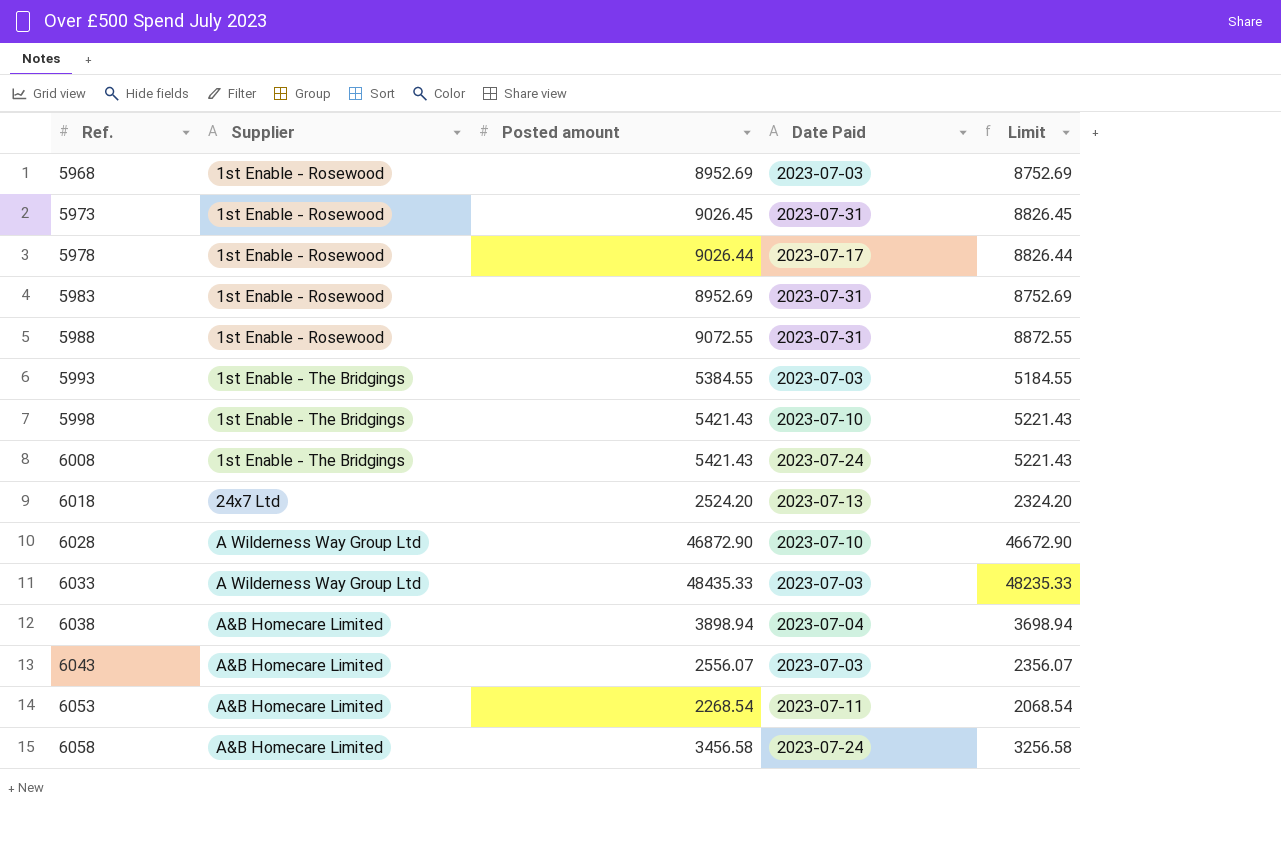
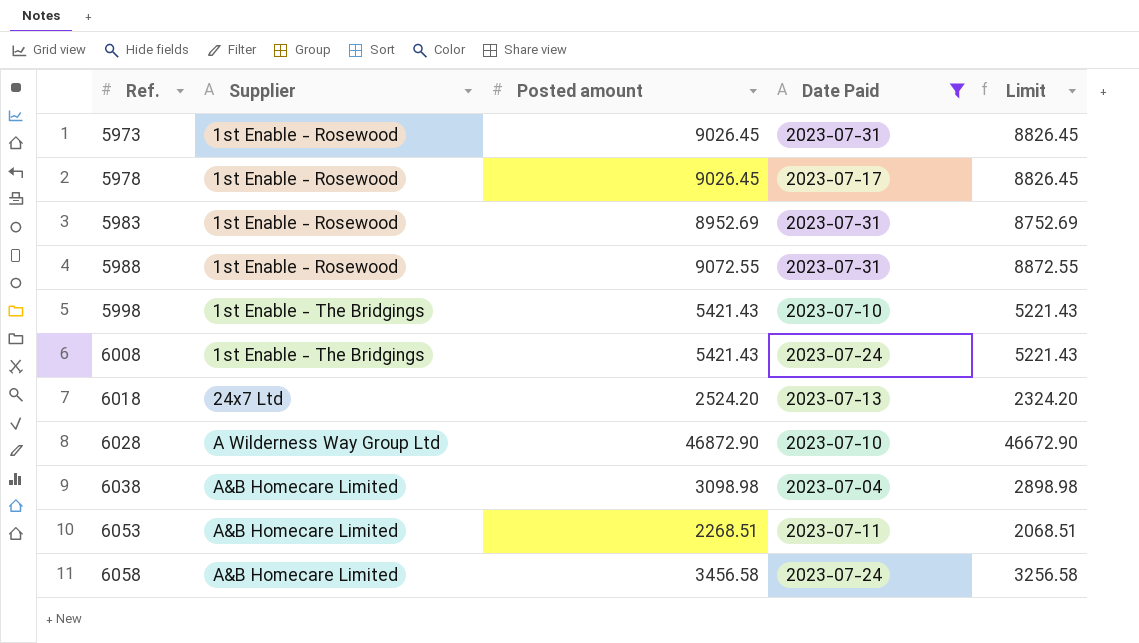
filter: none -> Date Paid != 2023-07-03
5978 | Posted amount: 9026.44 -> 9026.45
5978 | Limit: 8826.44 -> 8826.45
6038 | Posted amount: 3898.94 -> 3098.98
6038 | Limit: 3698.94 -> 2898.98
6053 | Posted amount: 2268.54 -> 2268.51
6053 | Limit: 2068.54 -> 2068.51

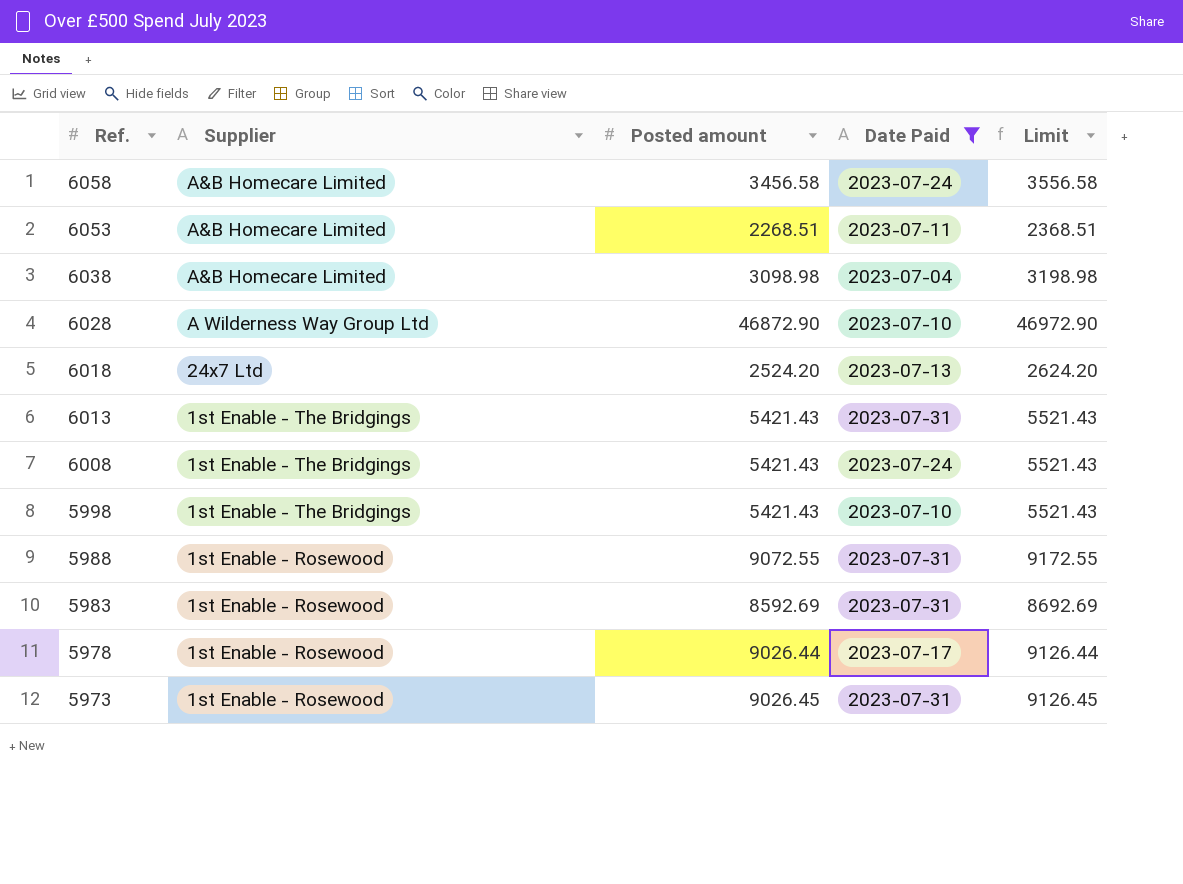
row order: Ref. ascending -> Ref. descending
column Limit | formula: [Posted amount] - 200 -> [Posted amount] + 100
row 6013: none -> 1st Enable - The Bridgings | 5421.43 | 2023-07-31 | 5521.43
5983 | Posted amount: 8952.69 -> 8592.69
5978 | Posted amount: 9026.45 -> 9026.44

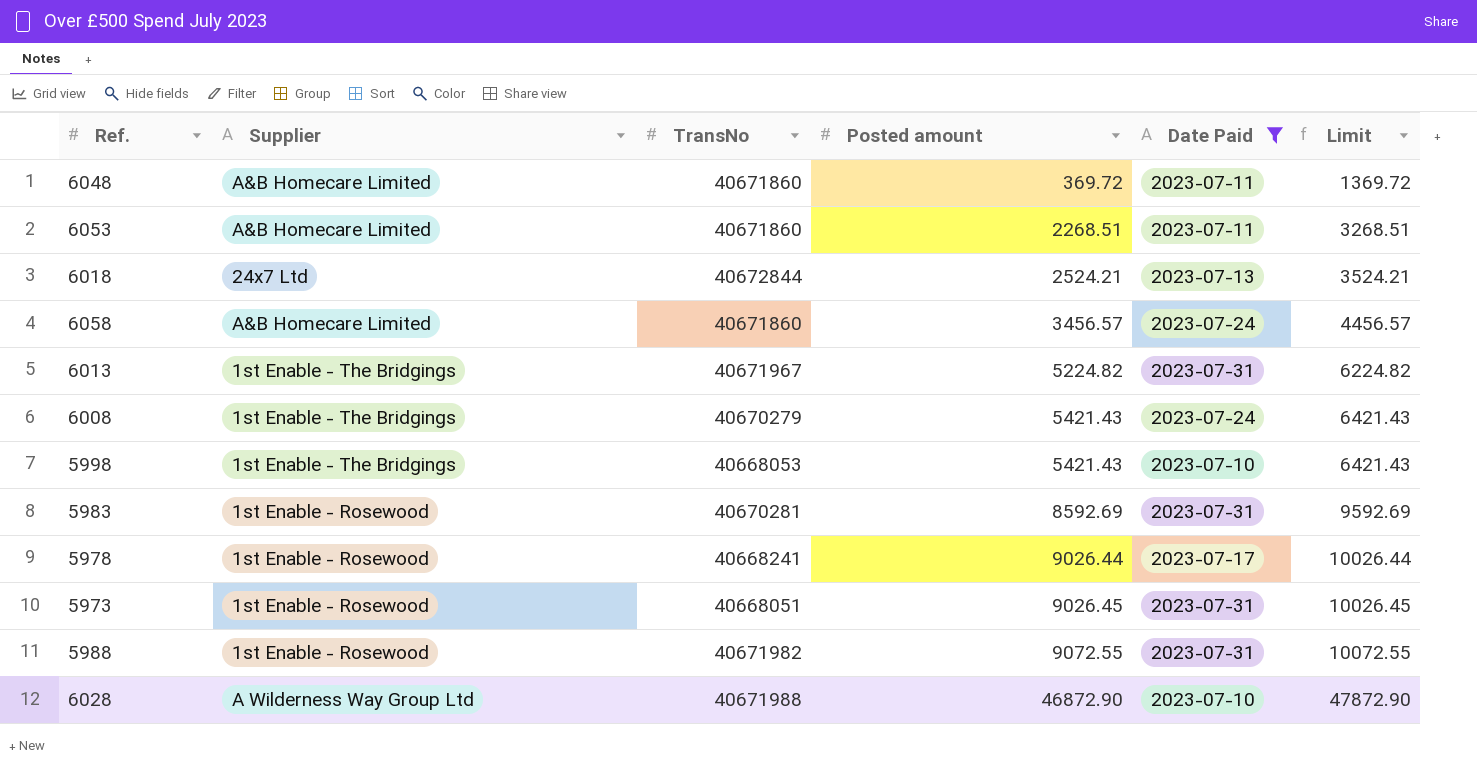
row order: Ref. descending -> Posted amount ascending
column TransNo | position: none -> 3
column Limit | formula: [Posted amount] + 100 -> [Posted amount] + 1000
row 6038: A&B Homecare Limited | 3098.98 | 2023-07-04 | 3198.98 -> none
row 6048: none -> A&B Homecare Limited | 40671860 | 369.72 | 2023-07-11 | 1369.72
6018 | Posted amount: 2524.20 -> 2524.21
6058 | Posted amount: 3456.58 -> 3456.57
6013 | Posted amount: 5421.43 -> 5224.82

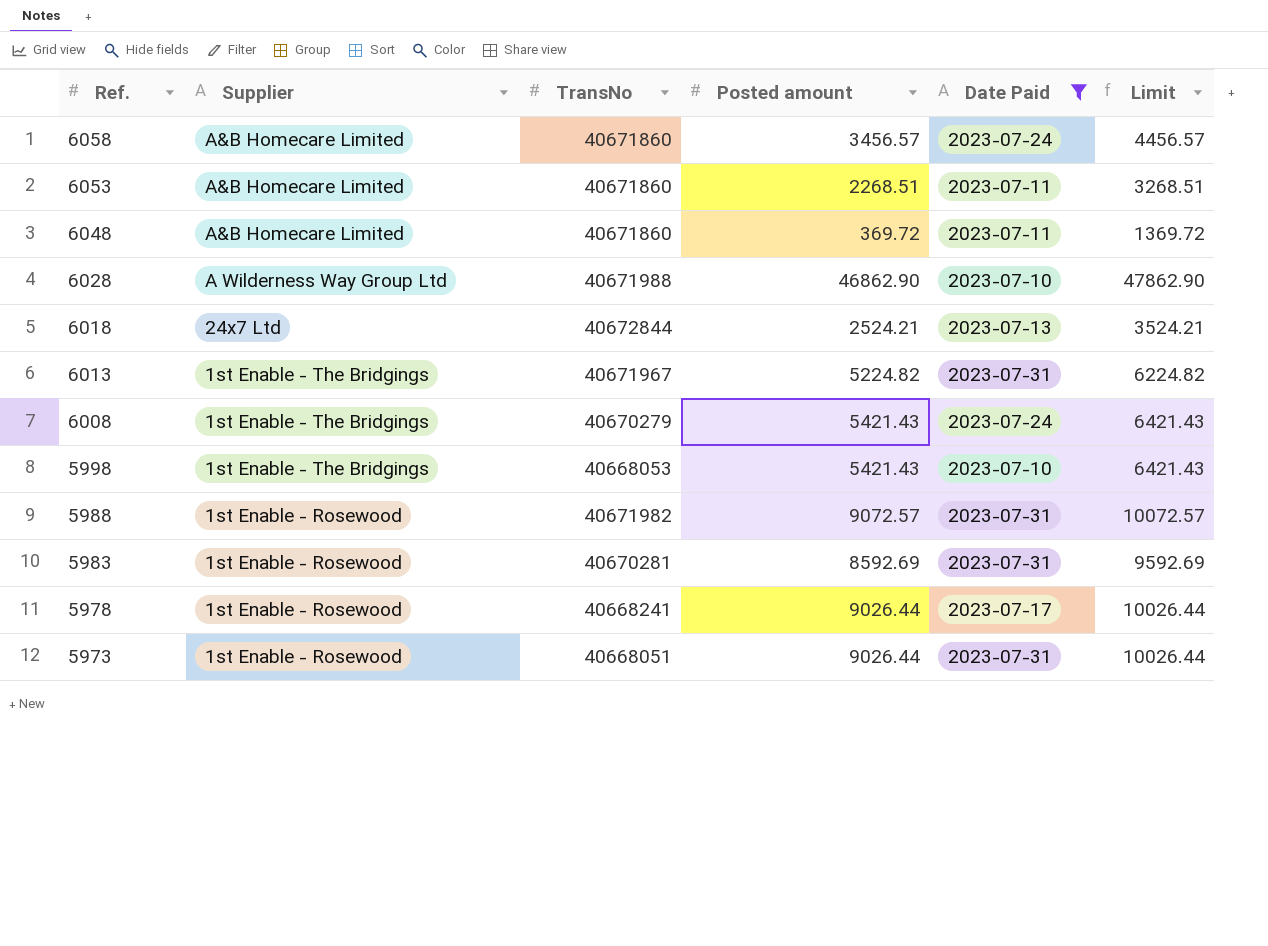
row order: Posted amount ascending -> Ref. descending
6028 | Posted amount: 46872.90 -> 46862.90
6028 | Limit: 47872.90 -> 47862.90
5988 | Posted amount: 9072.55 -> 9072.57
5988 | Limit: 10072.55 -> 10072.57
5973 | Posted amount: 9026.45 -> 9026.44
5973 | Limit: 10026.45 -> 10026.44

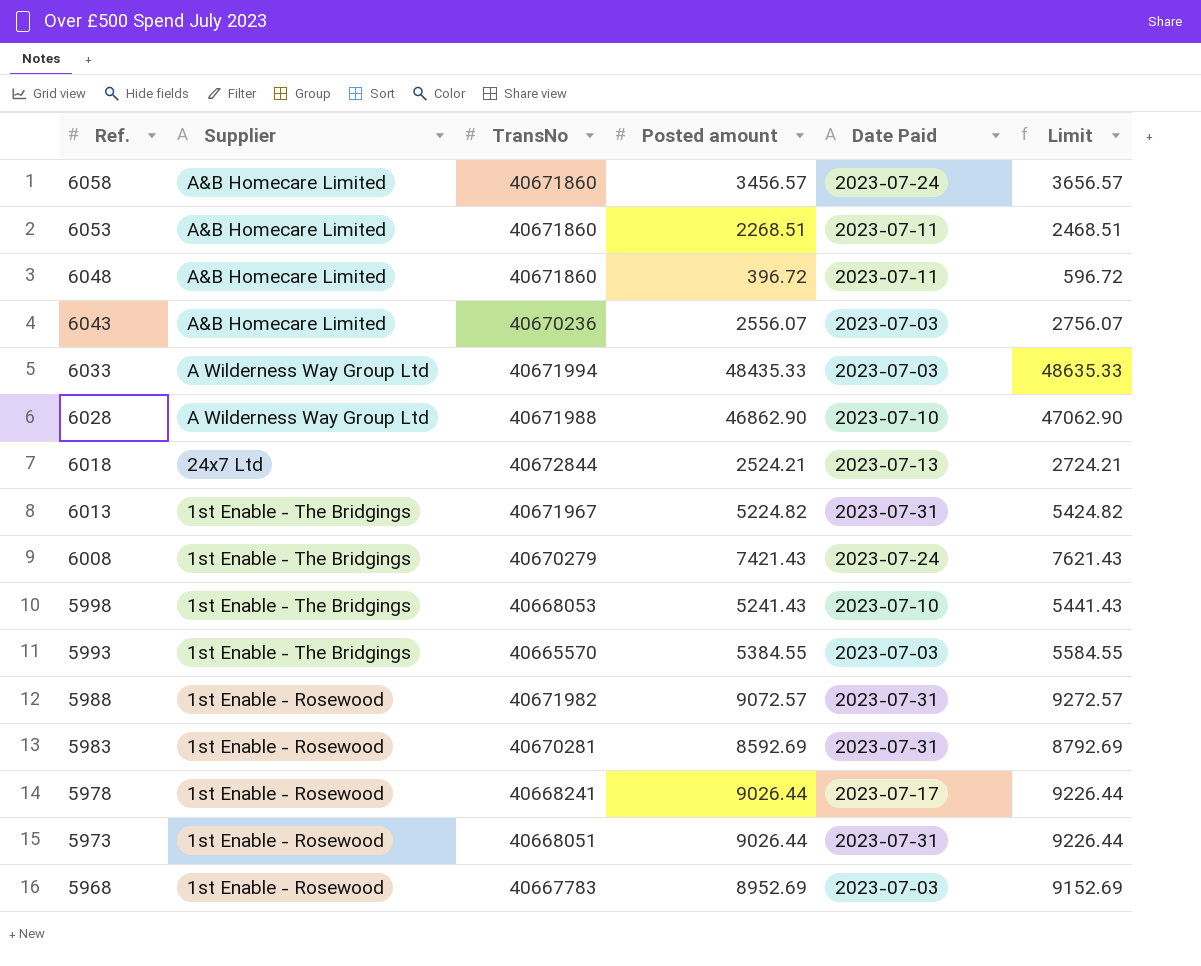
filter: Date Paid != 2023-07-03 -> none
column Limit | formula: [Posted amount] + 1000 -> [Posted amount] + 200
6048 | Posted amount: 369.72 -> 396.72
6008 | Posted amount: 5421.43 -> 7421.43
5998 | Posted amount: 5421.43 -> 5241.43

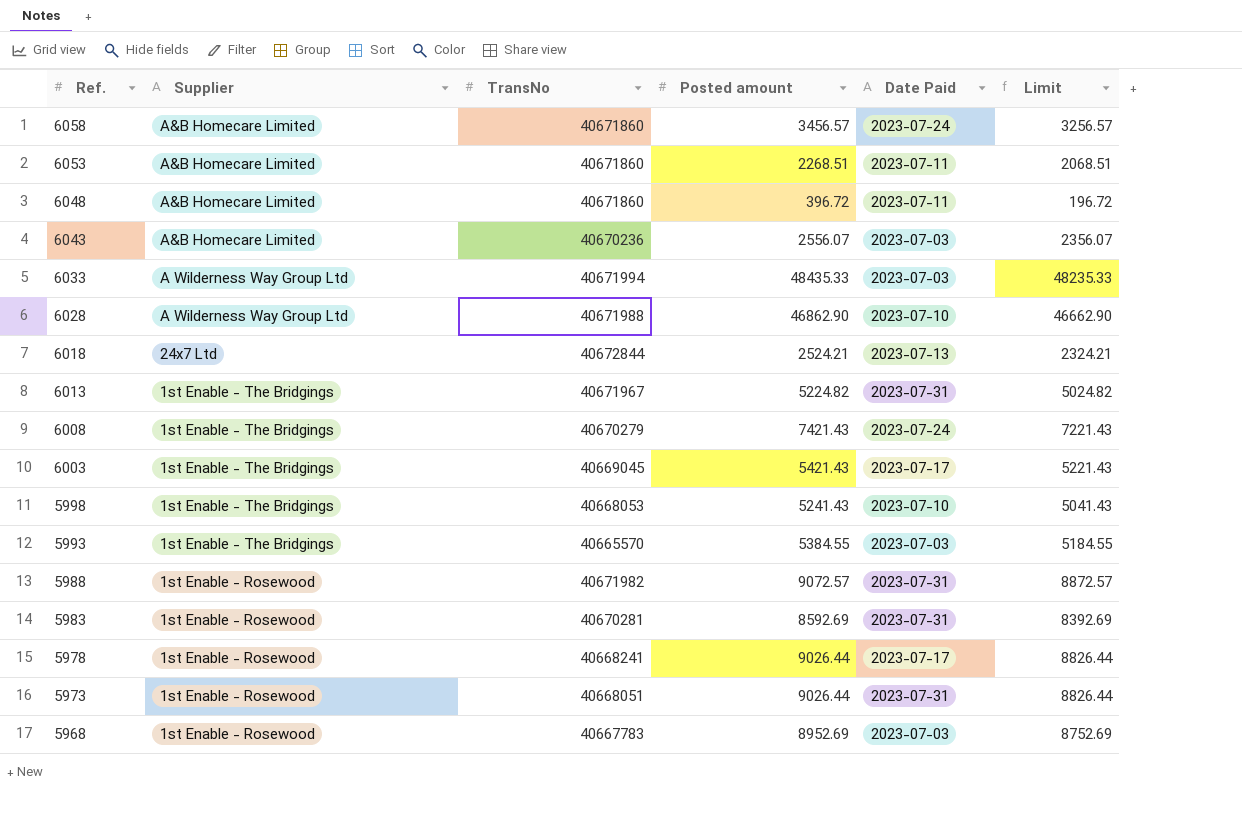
column Limit | formula: [Posted amount] + 200 -> [Posted amount] - 200
row 6003: none -> 1st Enable - The Bridgings | 40669045 | 5421.43 | 2023-07-17 | 5221.43

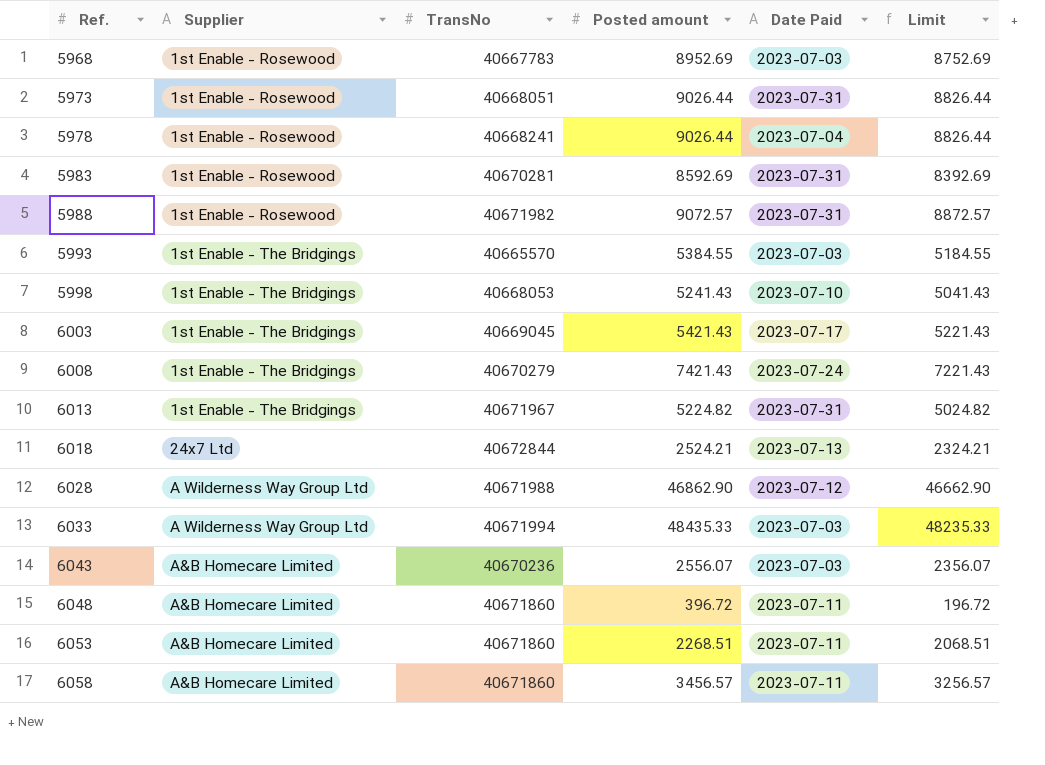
row order: Ref. descending -> Ref. ascending
5978 | Date Paid: 2023-07-17 -> 2023-07-04
6028 | Date Paid: 2023-07-10 -> 2023-07-12
6058 | Date Paid: 2023-07-24 -> 2023-07-11

